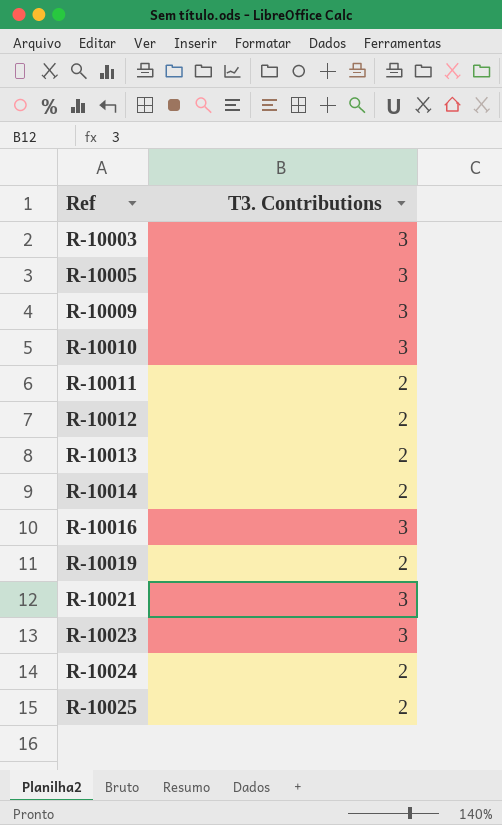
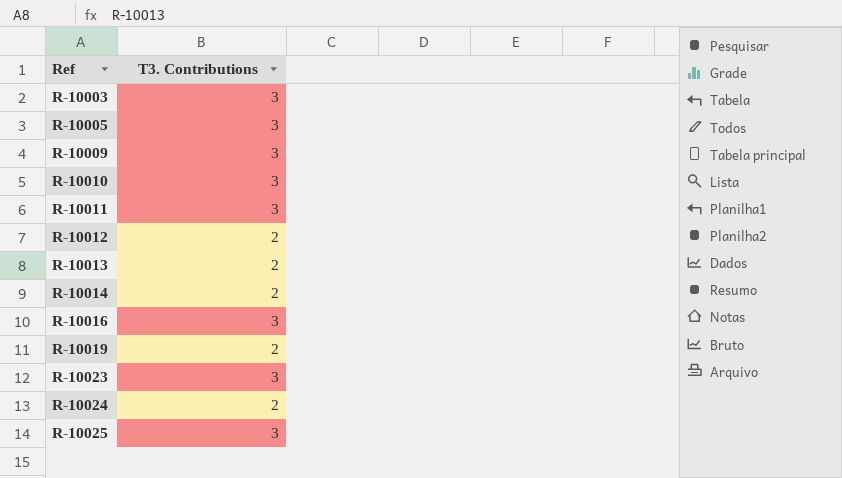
row R-10021: 3 -> none
R-10011 | T3. Contributions: 2 -> 3
R-10025 | T3. Contributions: 2 -> 3

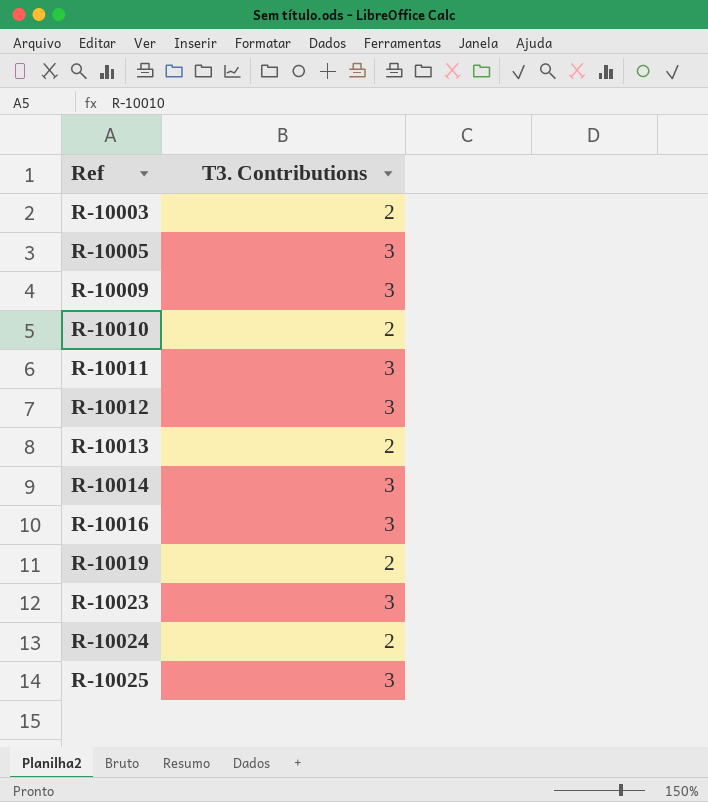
R-10003 | T3. Contributions: 3 -> 2
R-10010 | T3. Contributions: 3 -> 2
R-10012 | T3. Contributions: 2 -> 3
R-10014 | T3. Contributions: 2 -> 3

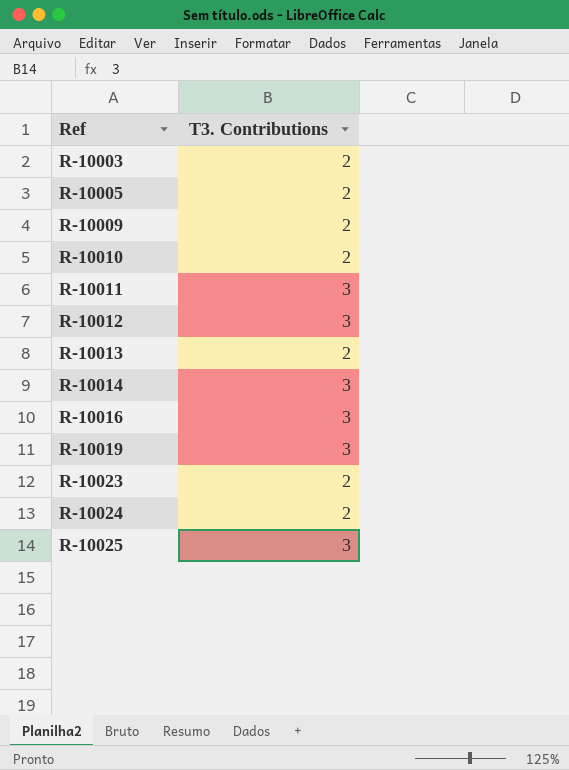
R-10005 | T3. Contributions: 3 -> 2
R-10009 | T3. Contributions: 3 -> 2
R-10019 | T3. Contributions: 2 -> 3
R-10023 | T3. Contributions: 3 -> 2

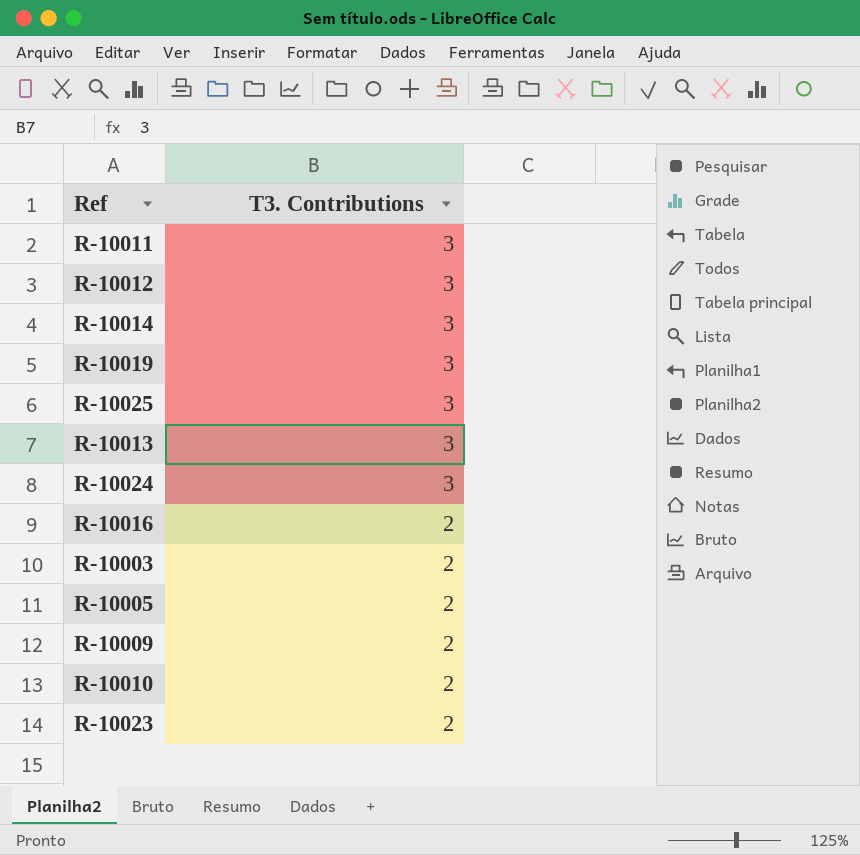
row order: Ref ascending -> T3. Contributions descending
R-10013 | T3. Contributions: 2 -> 3
R-10024 | T3. Contributions: 2 -> 3
R-10016 | T3. Contributions: 3 -> 2

